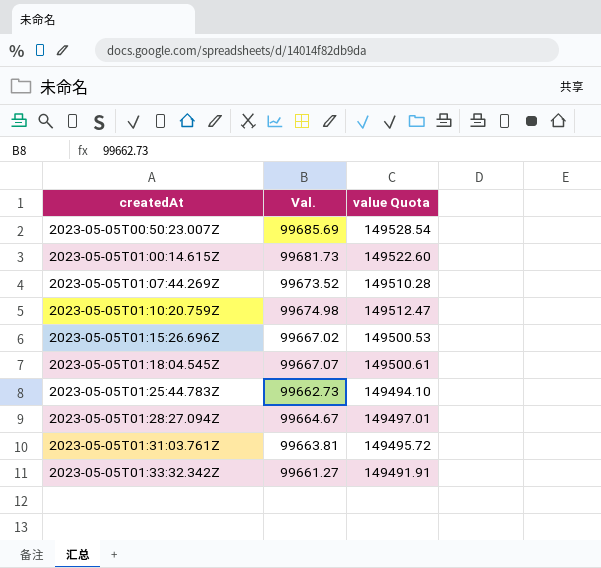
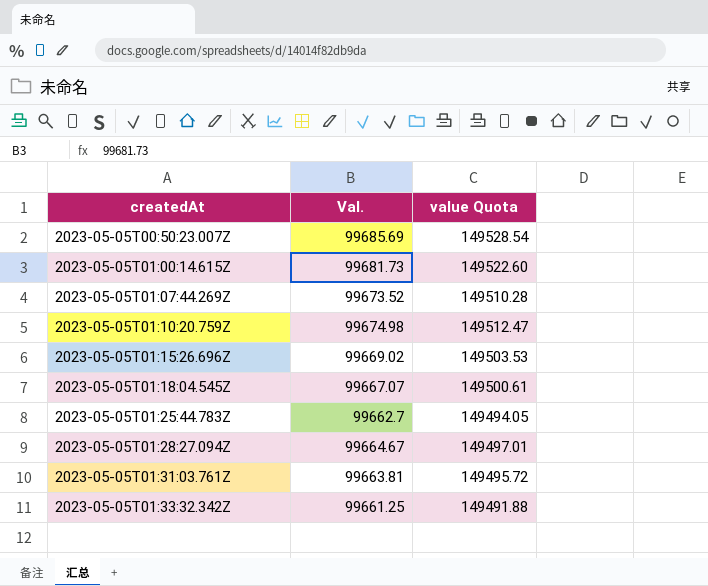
2023-05-05T01:15:26.696Z | Val.: 99667.02 -> 99669.02
2023-05-05T01:15:26.696Z | value Quota: 149500.53 -> 149503.53
2023-05-05T01:25:44.783Z | Val.: 99662.73 -> 99662.7
2023-05-05T01:25:44.783Z | value Quota: 149494.10 -> 149494.05
2023-05-05T01:33:32.342Z | Val.: 99661.27 -> 99661.25
2023-05-05T01:33:32.342Z | value Quota: 149491.91 -> 149491.88

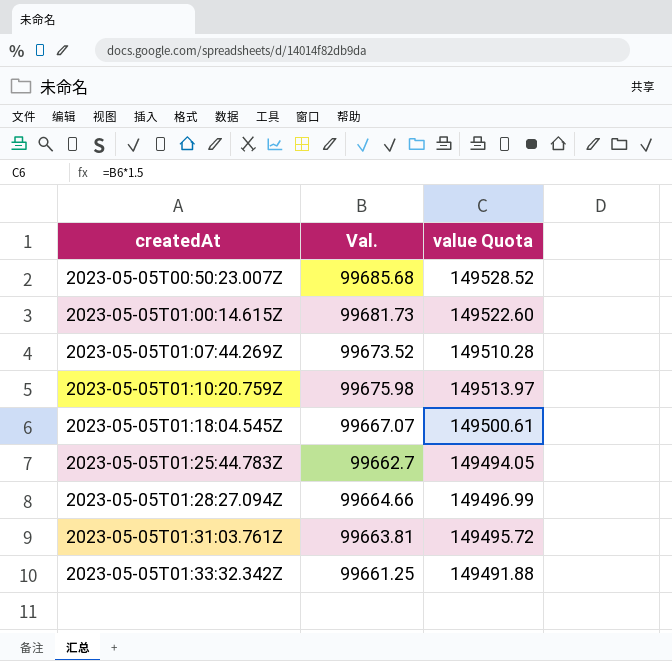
row 2023-05-05T01:15:26.696Z: 99669.02 | 149503.53 -> none
2023-05-05T00:50:23.007Z | Val.: 99685.69 -> 99685.68
2023-05-05T00:50:23.007Z | value Quota: 149528.54 -> 149528.52
2023-05-05T01:10:20.759Z | Val.: 99674.98 -> 99675.98
2023-05-05T01:10:20.759Z | value Quota: 149512.47 -> 149513.97
2023-05-05T01:28:27.094Z | Val.: 99664.67 -> 99664.66
2023-05-05T01:28:27.094Z | value Quota: 149497.01 -> 149496.99

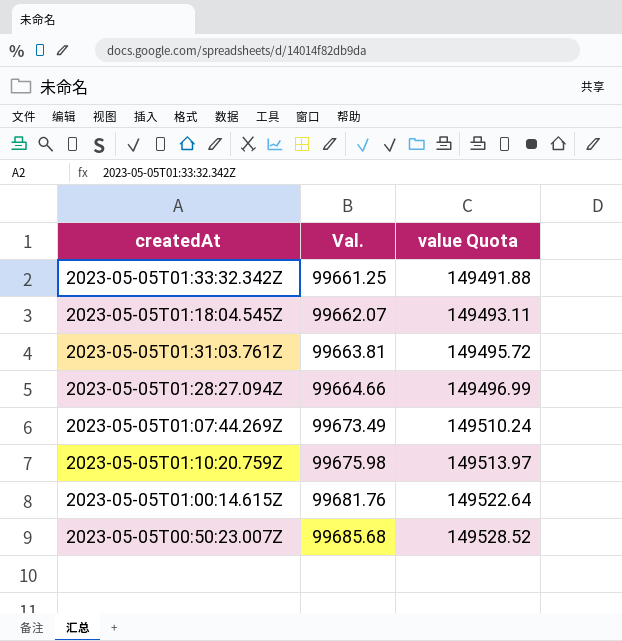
row order: createdAt ascending -> Val. ascending
row 2023-05-05T01:25:44.783Z: 99662.7 | 149494.05 -> none
2023-05-05T01:18:04.545Z | Val.: 99667.07 -> 99662.07
2023-05-05T01:18:04.545Z | value Quota: 149500.61 -> 149493.11
2023-05-05T01:07:44.269Z | Val.: 99673.52 -> 99673.49
2023-05-05T01:07:44.269Z | value Quota: 149510.28 -> 149510.24
2023-05-05T01:00:14.615Z | Val.: 99681.73 -> 99681.76
2023-05-05T01:00:14.615Z | value Quota: 149522.60 -> 149522.64

